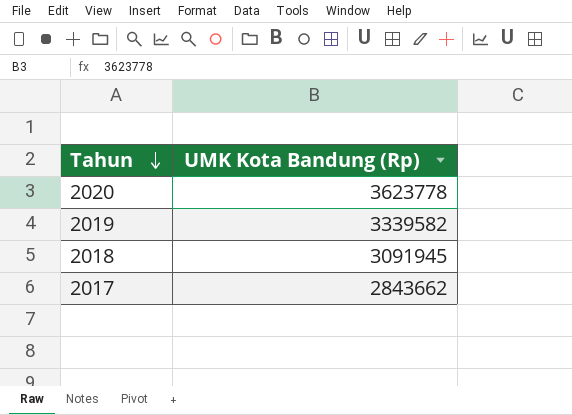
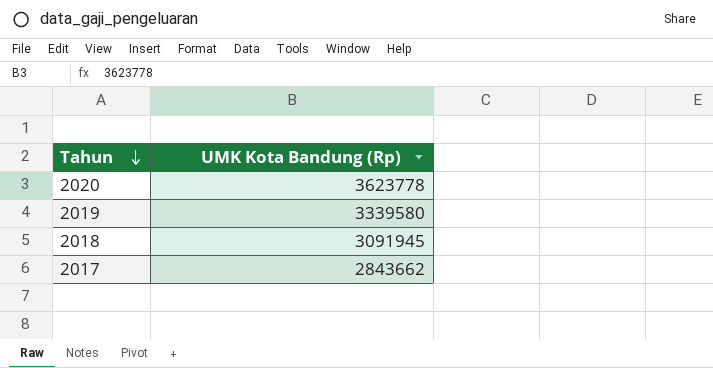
2019 | UMK Kota Bandung (Rp): 3339582 -> 3339580

